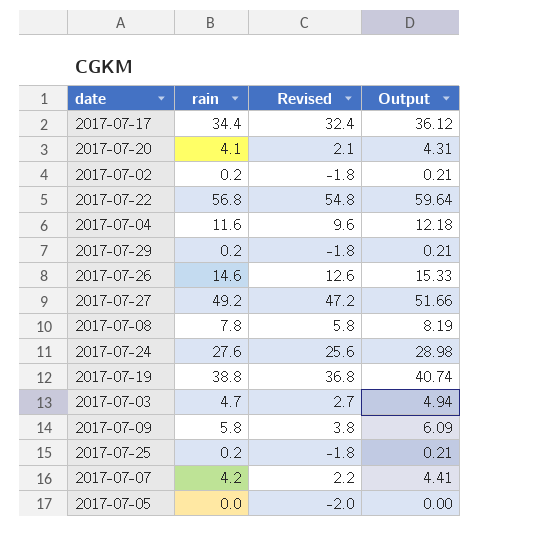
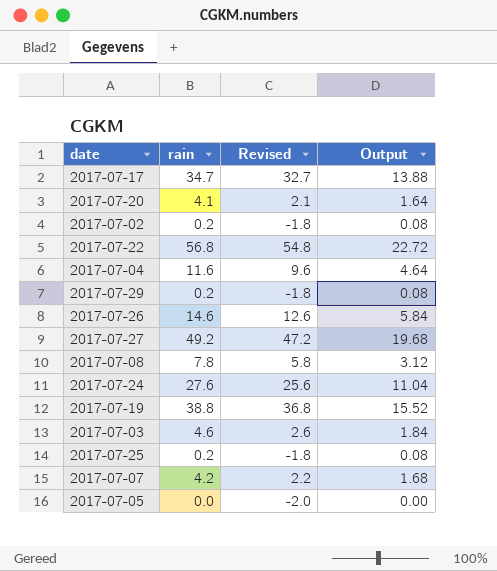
column Output | formula: [rain] * 1.05 -> [rain] * 0.4
row 2017-07-09: 5.8 | 3.8 | 6.09 -> none
2017-07-17 | rain: 34.4 -> 34.7
2017-07-17 | Revised: 32.4 -> 32.7
2017-07-03 | rain: 4.7 -> 4.6
2017-07-03 | Revised: 2.7 -> 2.6

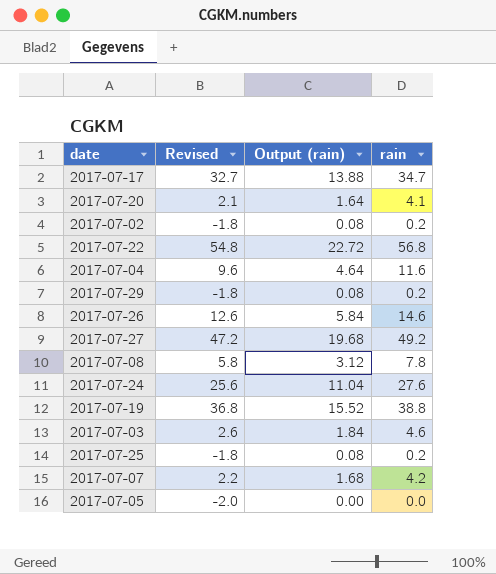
column name: Output -> Output (rain)
column rain | position: 2 -> 4

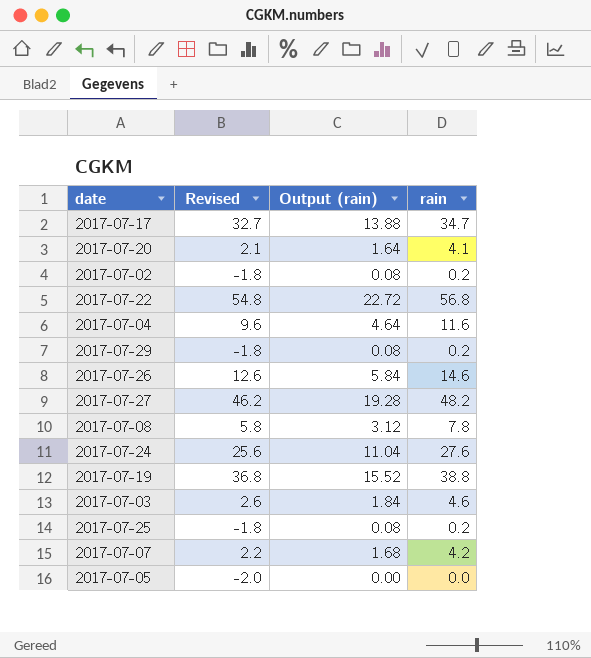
2017-07-27 | Revised: 47.2 -> 46.2
2017-07-27 | Output (rain): 19.68 -> 19.28
2017-07-27 | rain: 49.2 -> 48.2

